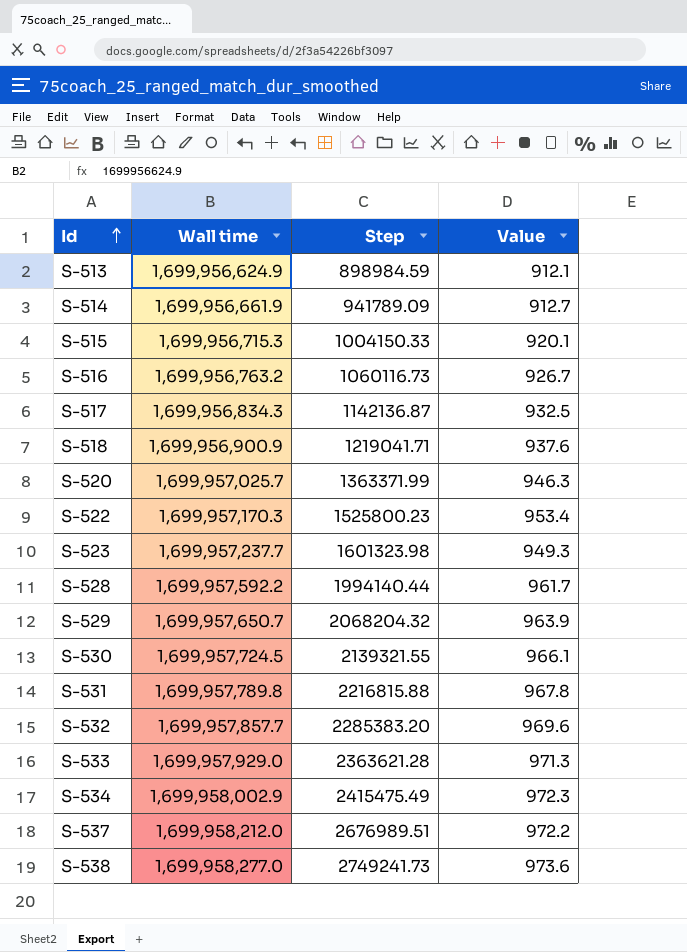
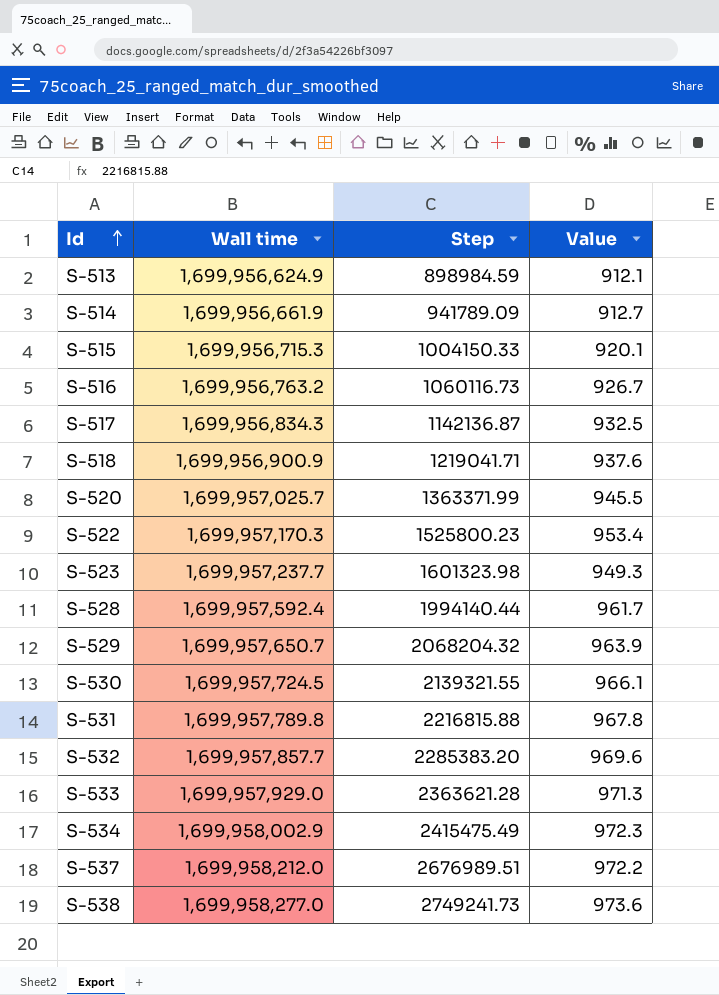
S-520 | Value: 946.3 -> 945.5
S-528 | Wall time: 1,699,957,592.2 -> 1,699,957,592.4

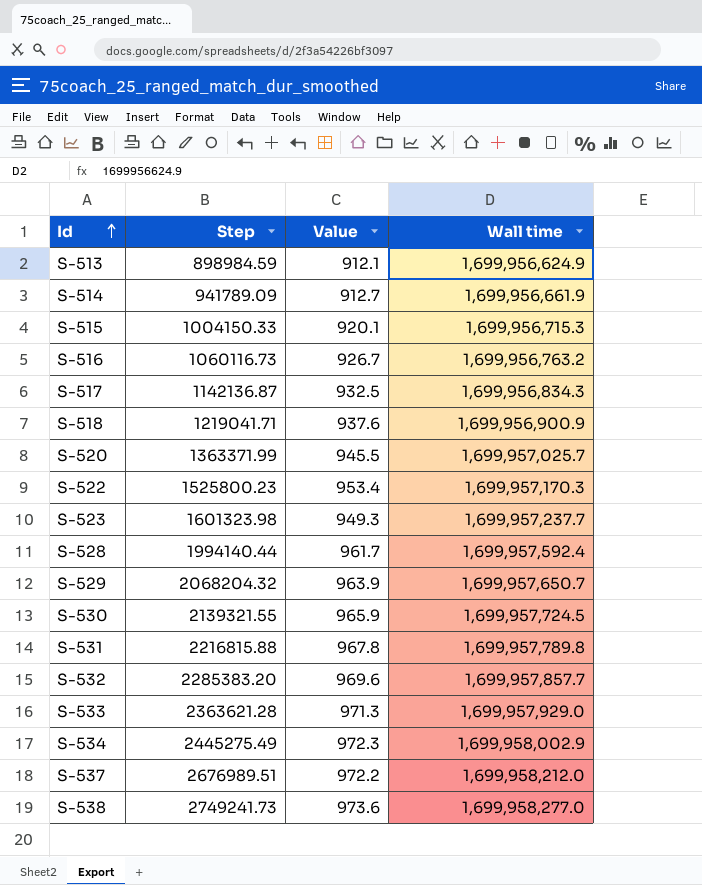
column Wall time | position: 2 -> 4
S-530 | Value: 966.1 -> 965.9
S-534 | Step: 2415475.49 -> 2445275.49

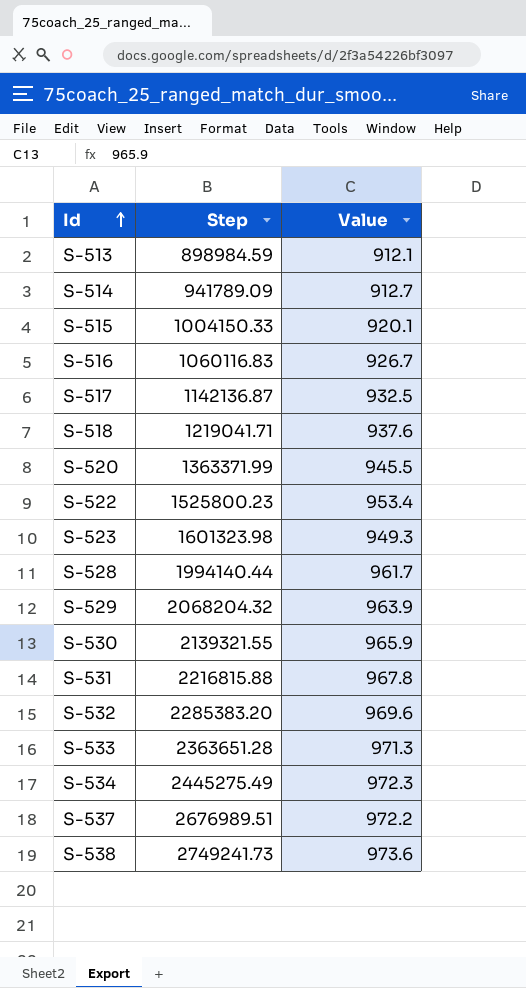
column Wall time | position: 4 -> none
S-516 | Step: 1060116.73 -> 1060116.83
S-533 | Step: 2363621.28 -> 2363651.28

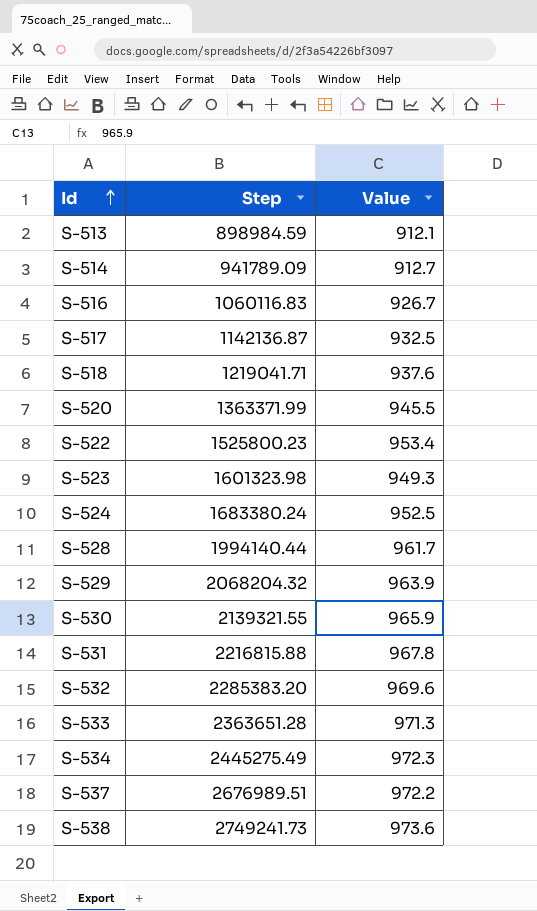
row S-515: 1004150.33 | 920.1 -> none
row S-524: none -> 1683380.24 | 952.5

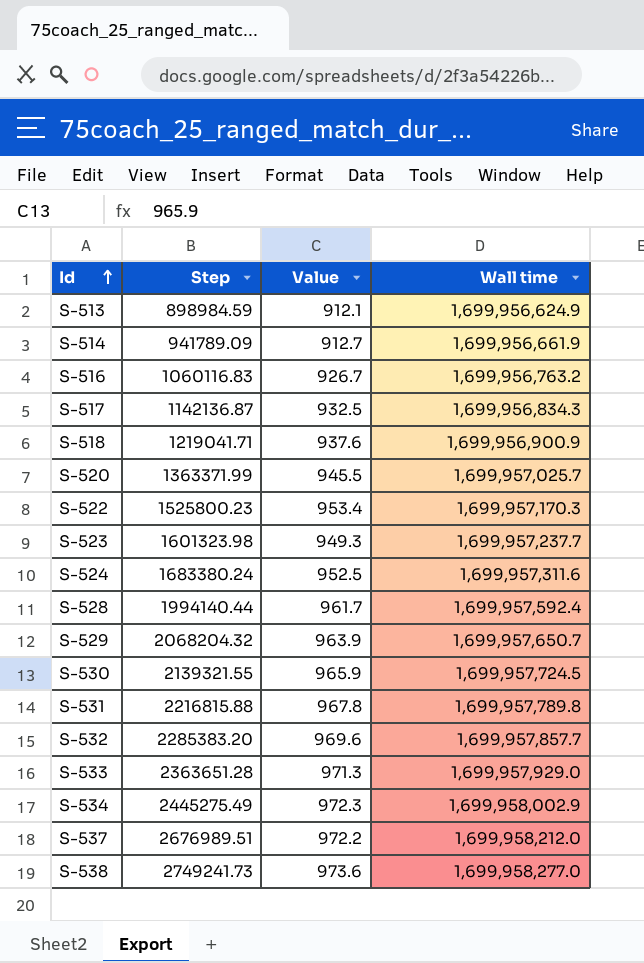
column Wall time | position: none -> 4

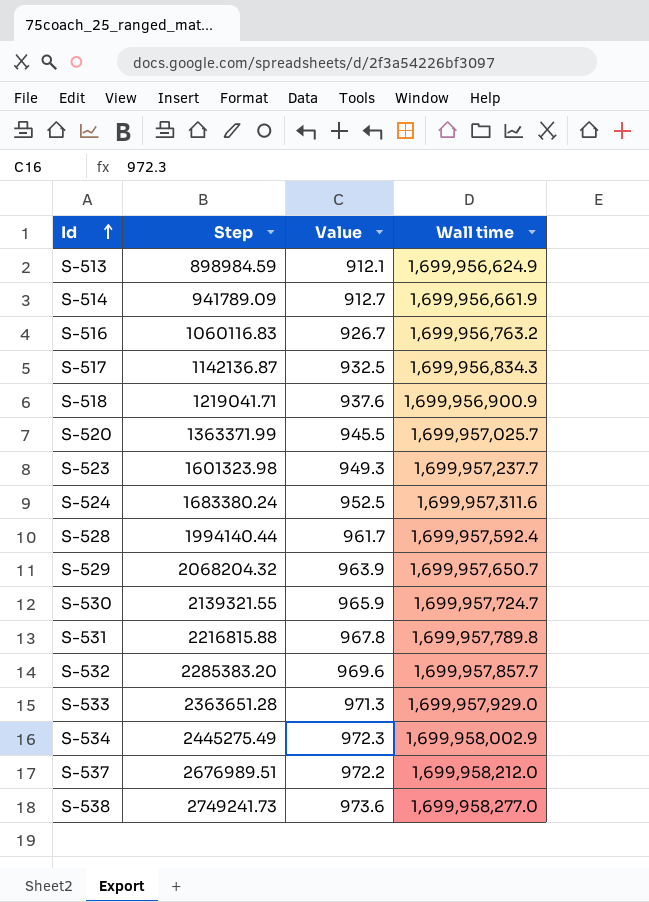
row S-522: 1525800.23 | 953.4 | 1,699,957,170.3 -> none
S-530 | Wall time: 1,699,957,724.5 -> 1,699,957,724.7

